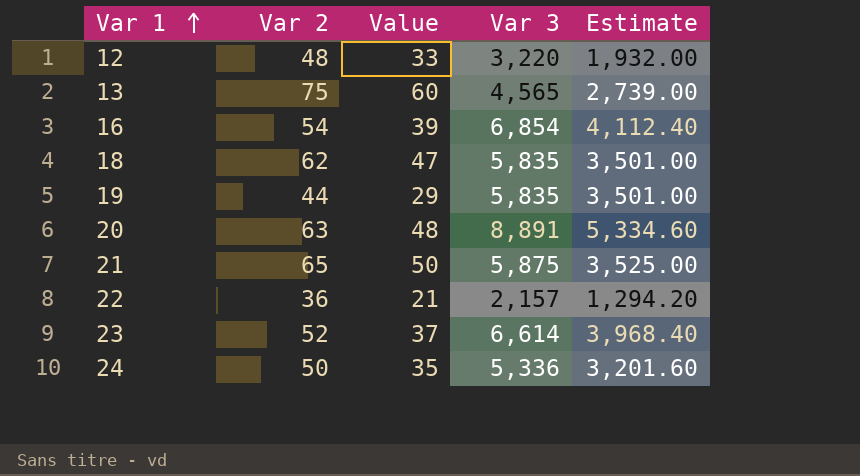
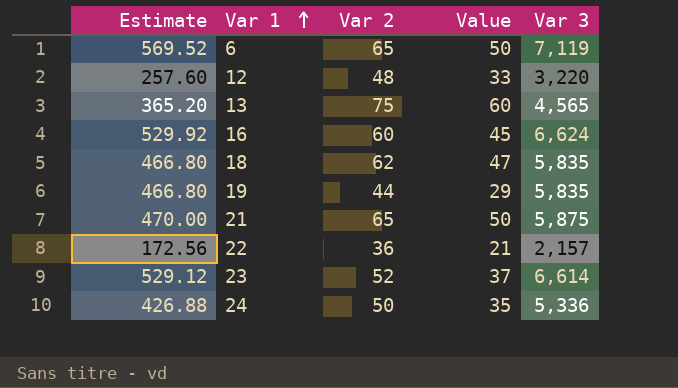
column Estimate | formula: [Var 3] * 0.6 -> [Var 3] * 0.08
column Estimate | position: 5 -> 1
row 20: 63 | 48 | 8,891 | 5,334.60 -> none
row 6: none -> 569.52 | 65 | 50 | 7,119
16 | Var 2: 54 -> 60
16 | Value: 39 -> 45
16 | Var 3: 6,854 -> 6,624

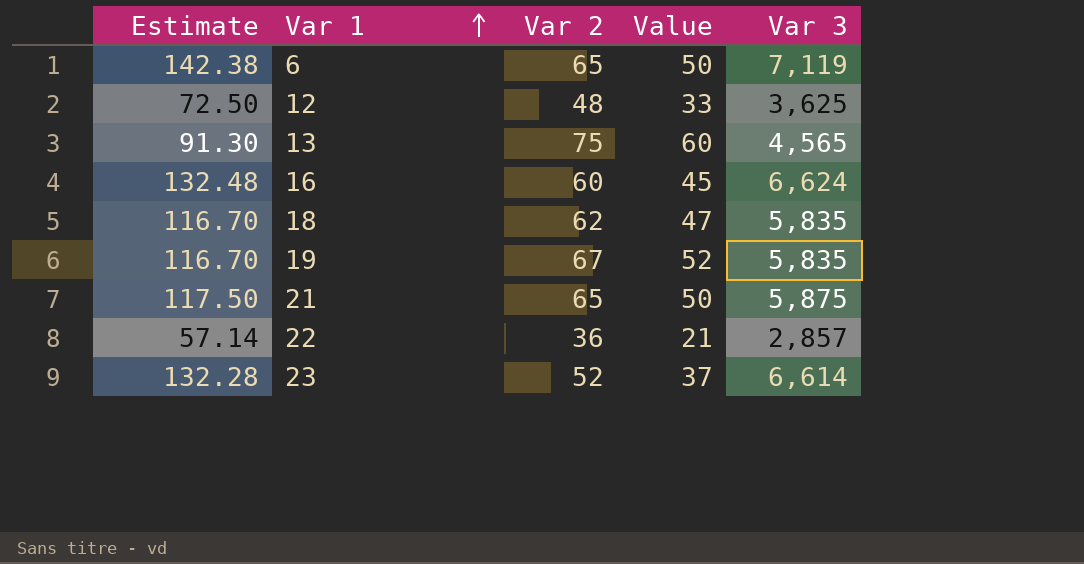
column Estimate | formula: [Var 3] * 0.08 -> [Var 3] * 0.02
row 24: 426.88 | 50 | 35 | 5,336 -> none
12 | Var 3: 3,220 -> 3,625
19 | Var 2: 44 -> 67
19 | Value: 29 -> 52
22 | Var 3: 2,157 -> 2,857

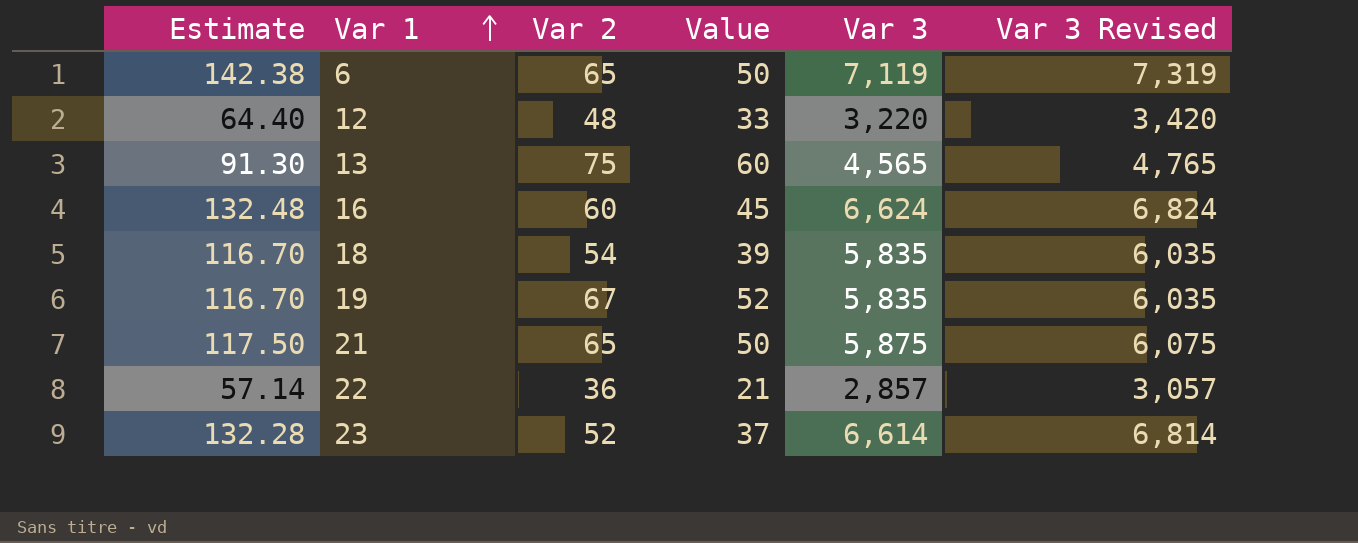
column Var 3 Revised | formula: none -> [Var 3] + 200
12 | Estimate: 72.50 -> 64.40
12 | Var 3: 3,625 -> 3,220
18 | Var 2: 62 -> 54
18 | Value: 47 -> 39

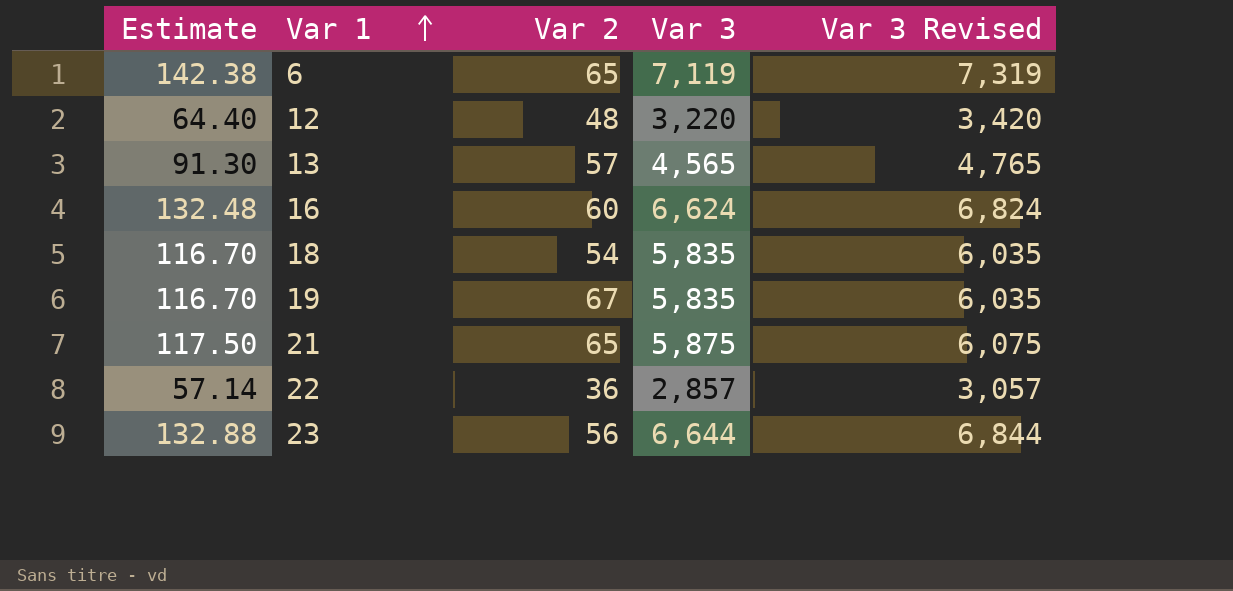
column Value | formula: [Var 2] - 15 -> none
13 | Var 2: 75 -> 57
23 | Estimate: 132.28 -> 132.88
23 | Var 2: 52 -> 56
23 | Var 3: 6,614 -> 6,644
23 | Var 3 Revised: 6,814 -> 6,844

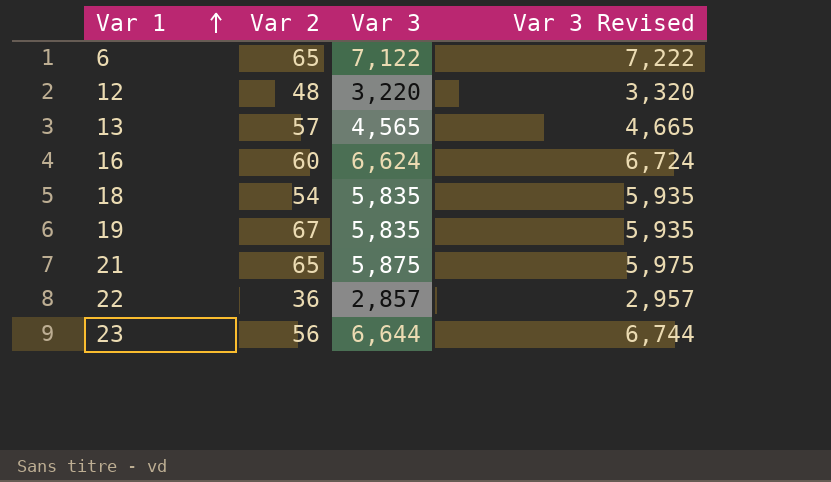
column Estimate | formula: [Var 3] * 0.02 -> none
column Var 3 Revised | formula: [Var 3] + 200 -> [Var 3] + 100
6 | Var 3: 7,119 -> 7,122

